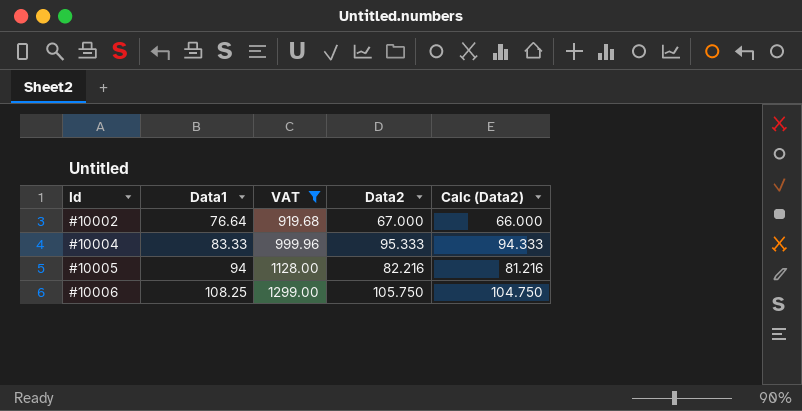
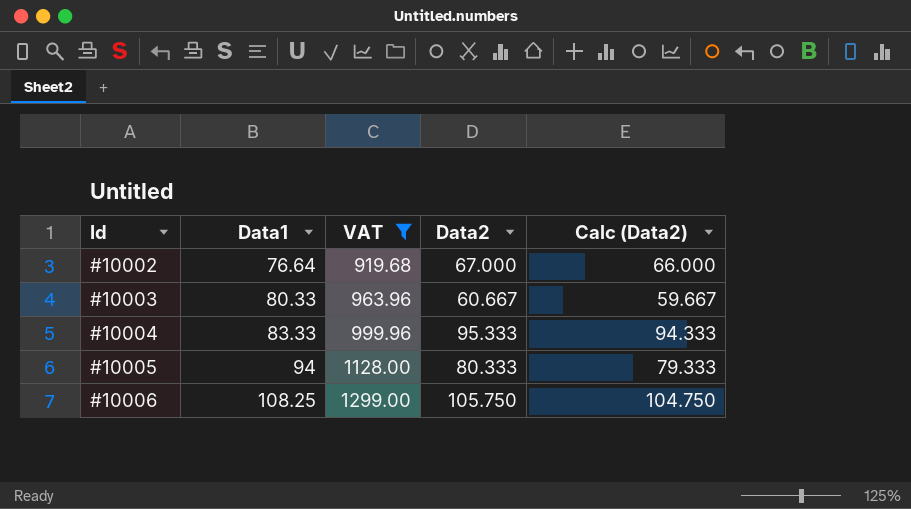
row #10003: none -> 80.33 | 963.96 | 60.667 | 59.667
#10005 | Data2: 82.216 -> 80.333
#10005 | Calc (Data2): 81.216 -> 79.333

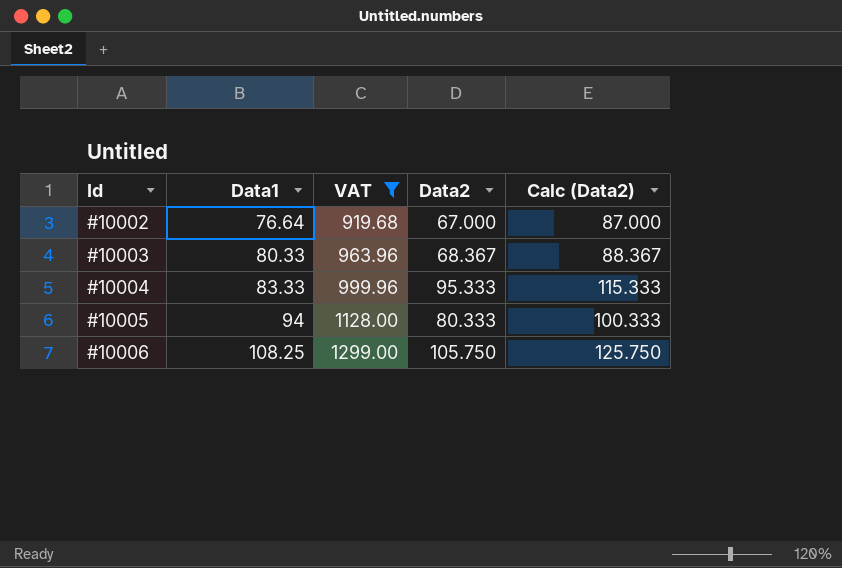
column Calc (Data2) | formula: [Data2] - 1 -> [Data2] + 20
#10003 | Data2: 60.667 -> 68.367

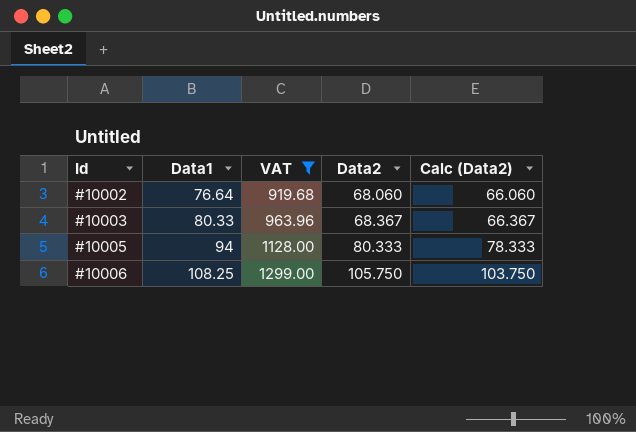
column Calc (Data2) | formula: [Data2] + 20 -> [Data2] - 2
row #10004: 83.33 | 999.96 | 95.333 | 115.333 -> none
#10002 | Data2: 67.000 -> 68.060

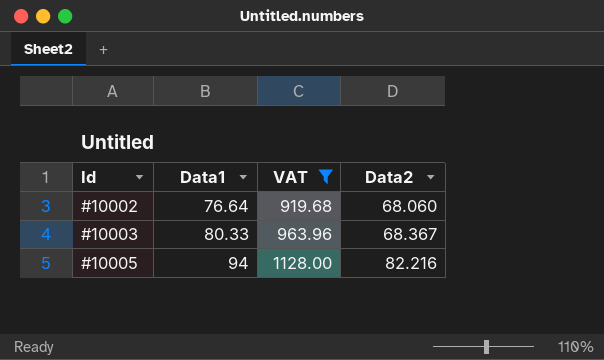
column Calc (Data2) | formula: [Data2] - 2 -> none
row #10006: 108.25 | 1299.00 | 105.750 | 103.750 -> none
#10005 | Data2: 80.333 -> 82.216

